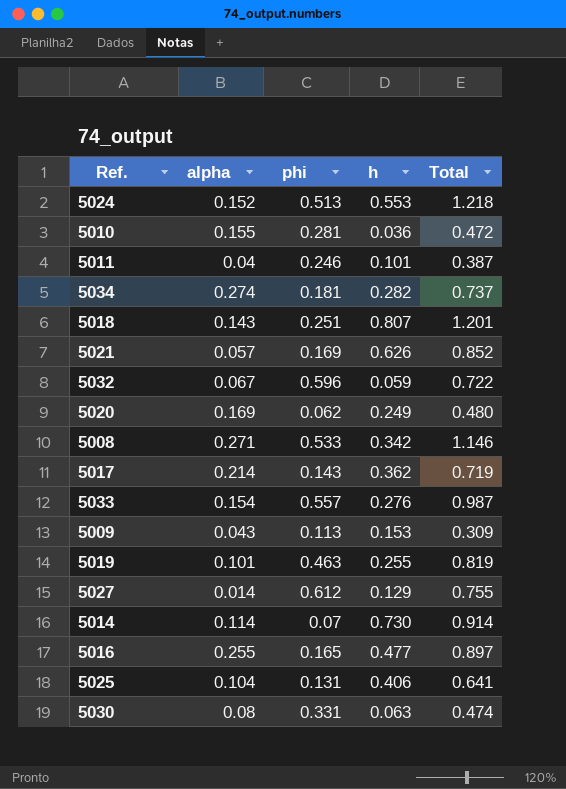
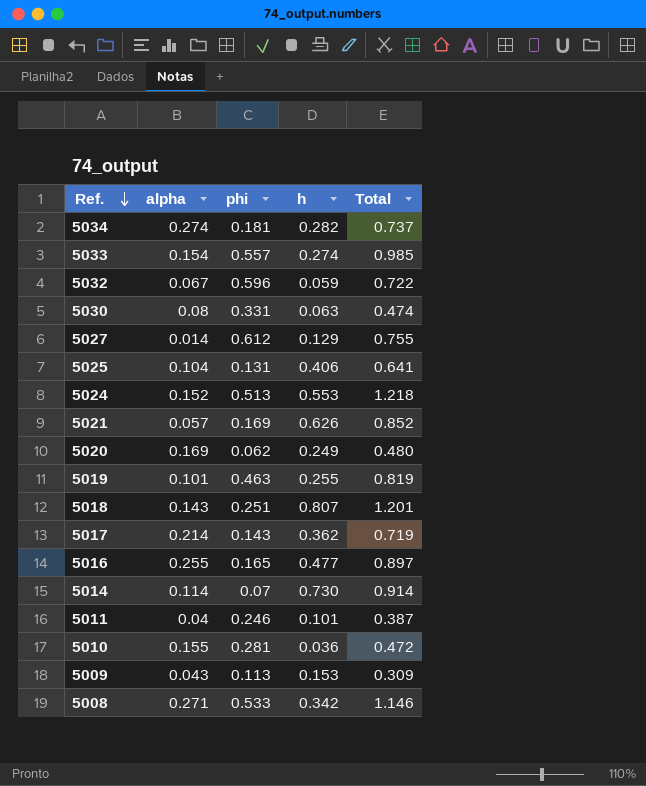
row order: none -> Ref. descending
5033 | h: 0.276 -> 0.274
5033 | Total: 0.987 -> 0.985

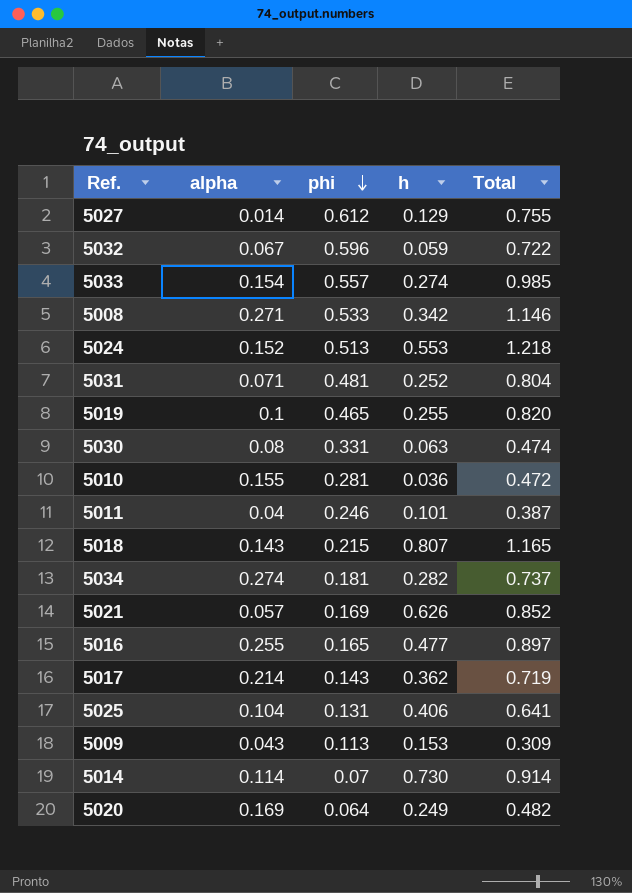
row order: Ref. descending -> phi descending
row 5031: none -> 0.071 | 0.481 | 0.252 | 0.804
5019 | alpha: 0.101 -> 0.1
5019 | phi: 0.463 -> 0.465
5019 | Total: 0.819 -> 0.820
5018 | phi: 0.251 -> 0.215
5018 | Total: 1.201 -> 1.165
5020 | phi: 0.062 -> 0.064
5020 | Total: 0.480 -> 0.482

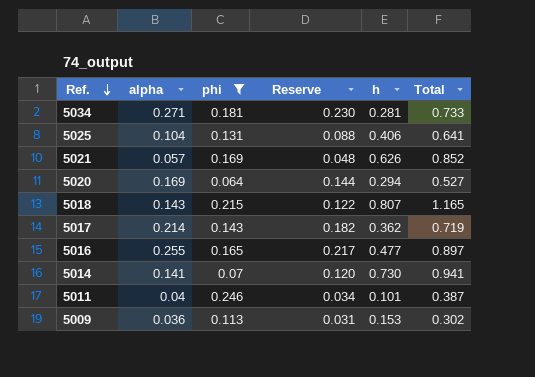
filter: none -> phi <= 0.246
row order: phi descending -> Ref. descending
column Reserve | formula: none -> [alpha] * 0.85
5034 | alpha: 0.274 -> 0.271
5034 | h: 0.282 -> 0.281
5034 | Total: 0.737 -> 0.733
5020 | h: 0.249 -> 0.294
5020 | Total: 0.482 -> 0.527
5014 | alpha: 0.114 -> 0.141
5014 | Total: 0.914 -> 0.941
5009 | alpha: 0.043 -> 0.036
5009 | Total: 0.309 -> 0.302

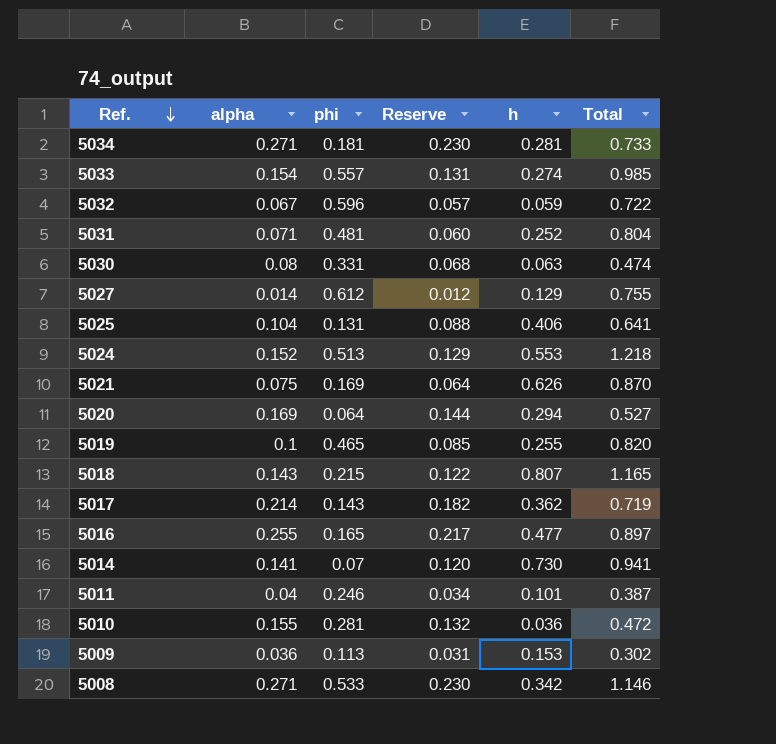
filter: phi <= 0.246 -> none
5021 | alpha: 0.057 -> 0.075
5021 | Reserve: 0.048 -> 0.064
5021 | Total: 0.852 -> 0.870

